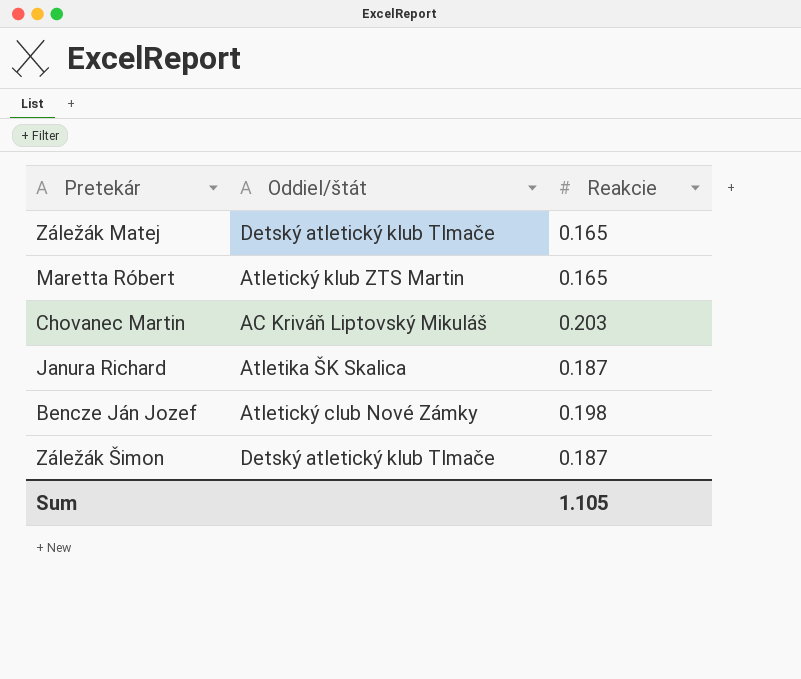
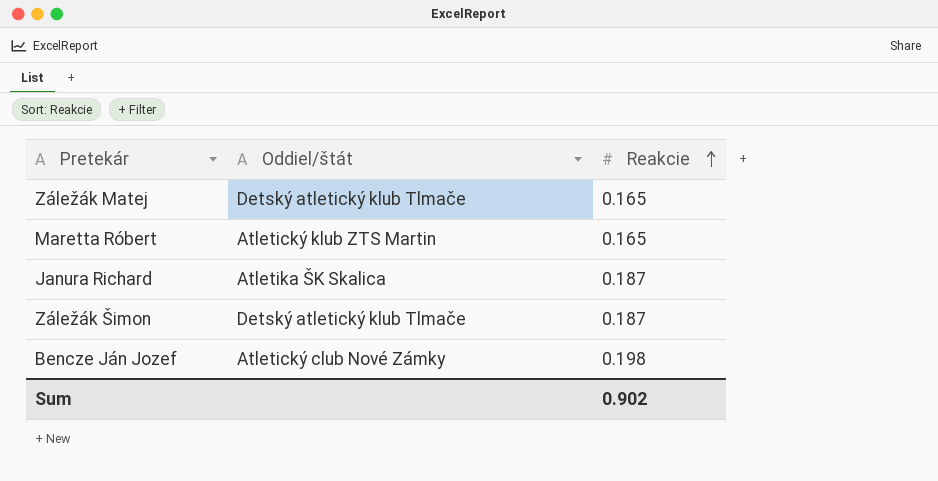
row order: none -> Reakcie ascending
row Chovanec Martin: AC Kriváň Liptovský Mikuláš | 0.203 -> none
Sum | Reakcie: 1.105 -> 0.902

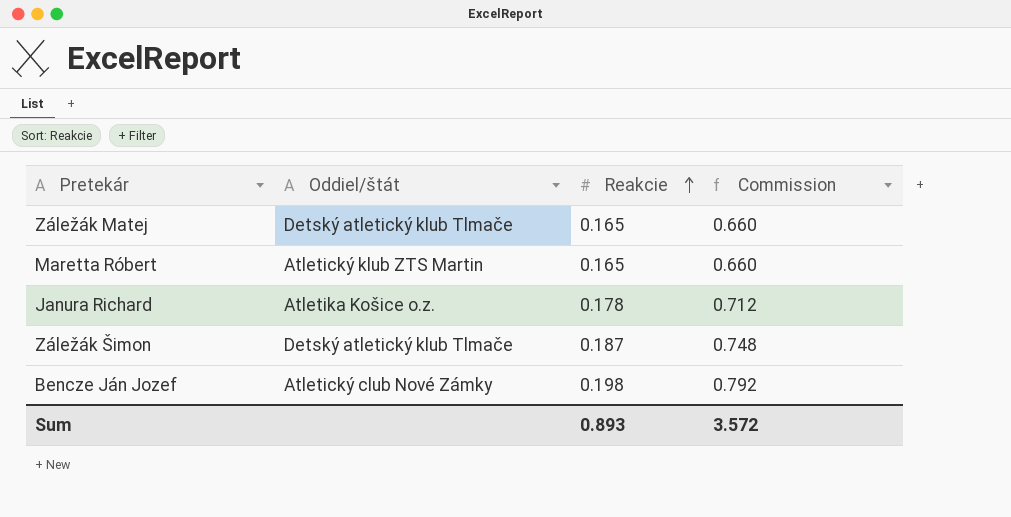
column Commission | formula: none -> [Reakcie] * 4
Janura Richard | Oddiel/štát: Atletika ŠK Skalica -> Atletika Košice o.z.
Janura Richard | Reakcie: 0.187 -> 0.178
Sum | Reakcie: 0.902 -> 0.893

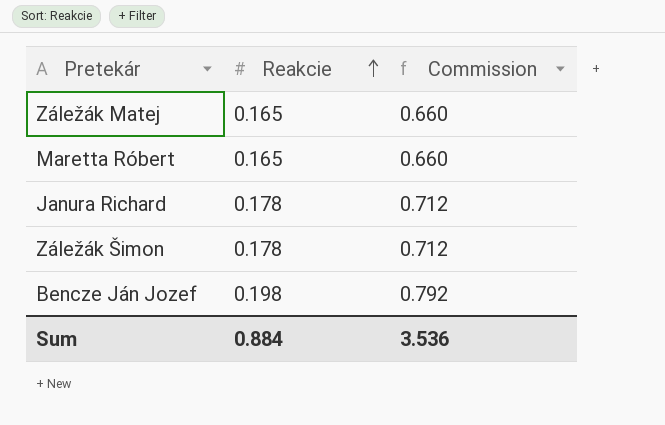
column Oddiel/štát | position: 2 -> none
Záležák Šimon | Reakcie: 0.187 -> 0.178
Záležák Šimon | Commission: 0.748 -> 0.712
Sum | Reakcie: 0.893 -> 0.884
Sum | Commission: 3.572 -> 3.536

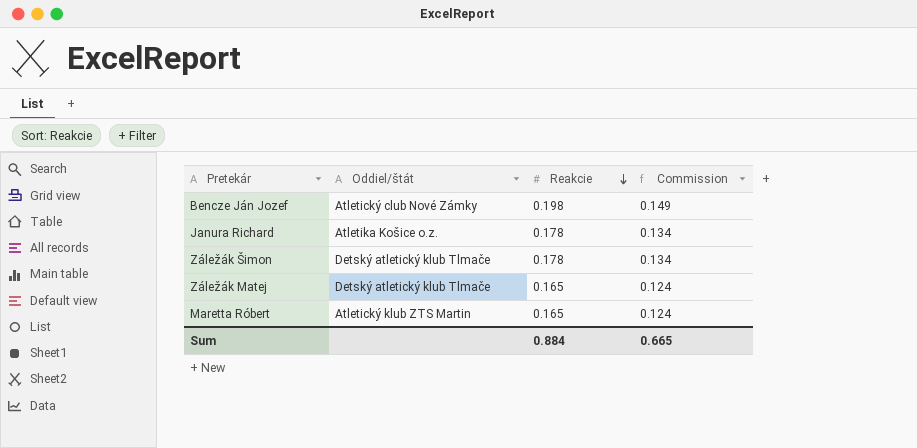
row order: Reakcie ascending -> Reakcie descending
column Oddiel/štát | position: none -> 2
column Commission | formula: [Reakcie] * 4 -> [Reakcie] * 0.75
Sum | Commission: 3.536 -> 0.665

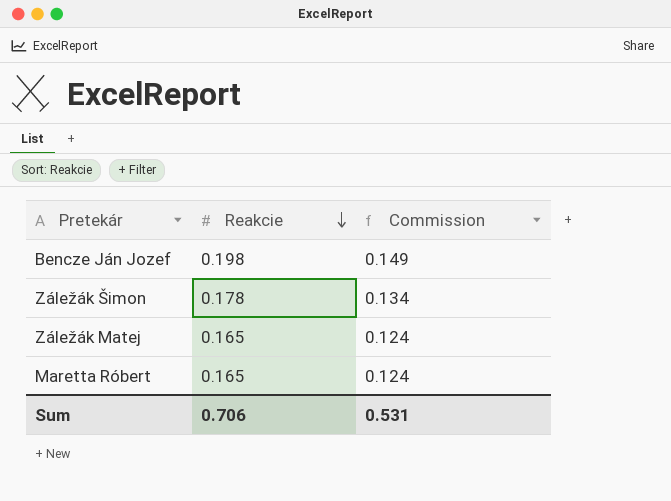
column Oddiel/štát | position: 2 -> none
row Janura Richard: Atletika Košice o.z. | 0.178 | 0.134 -> none
Sum | Reakcie: 0.884 -> 0.706
Sum | Commission: 0.665 -> 0.531

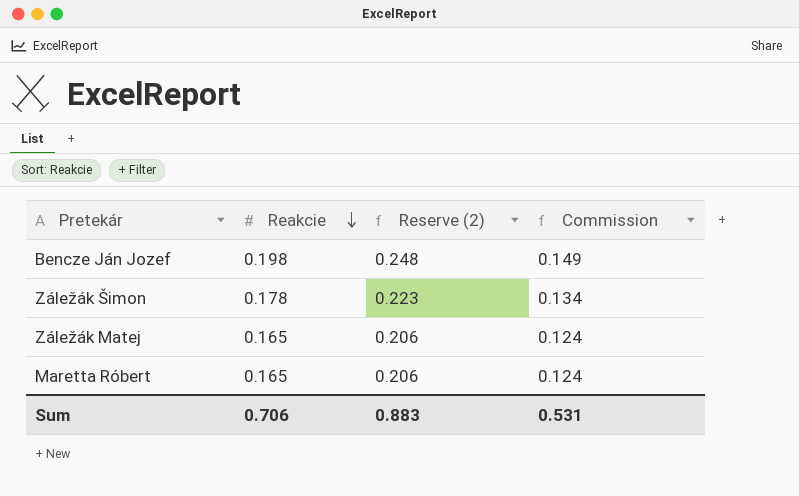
column Reserve (2) | formula: none -> [Reakcie] * 1.25

